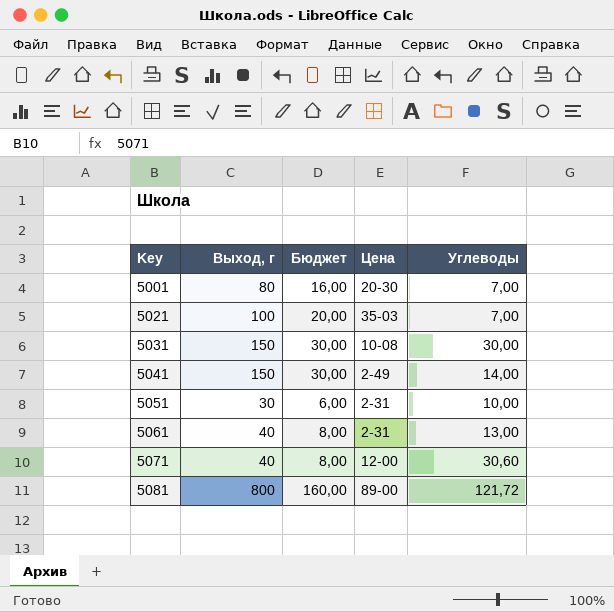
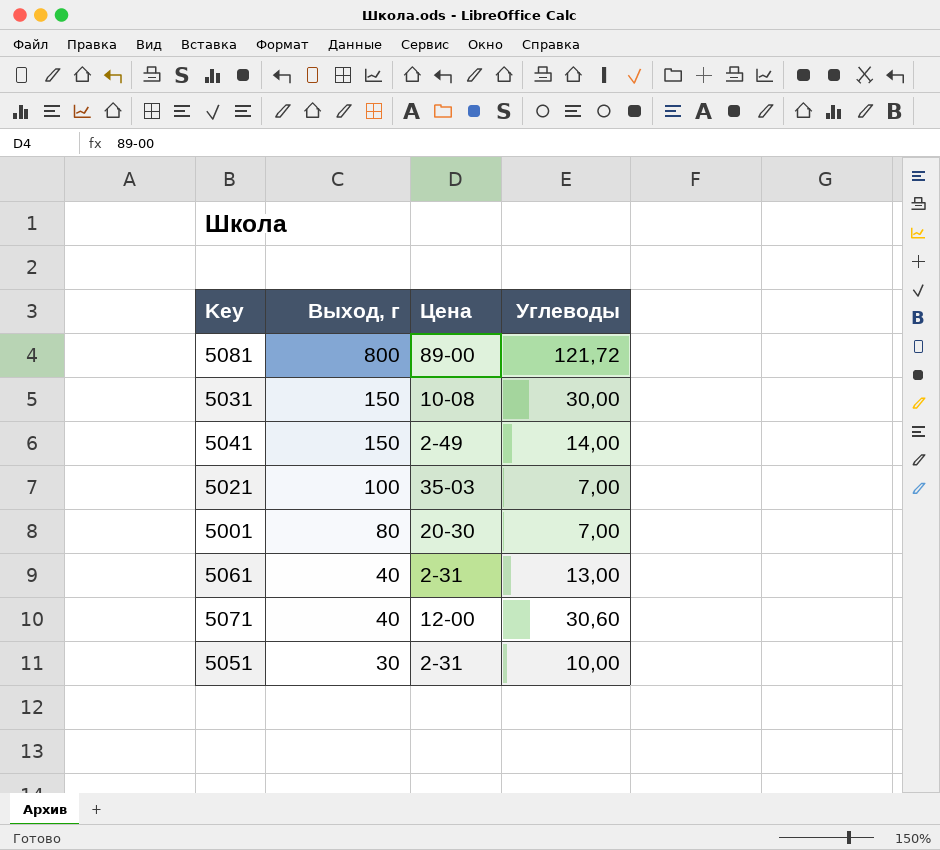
row order: Key ascending -> Выход, г descending
column Бюджет | formula: [Выход, г] * 0,2 -> none

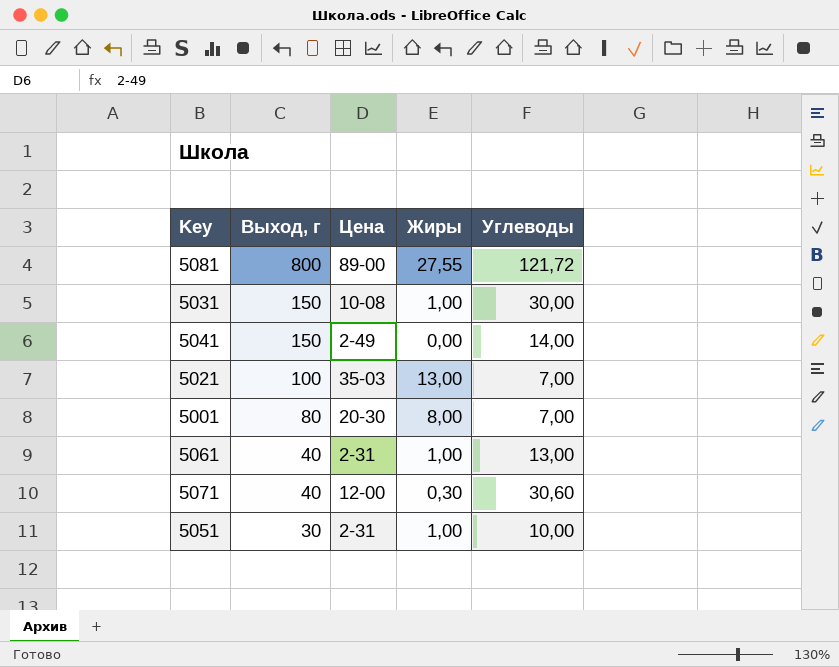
column Жиры | position: none -> 4

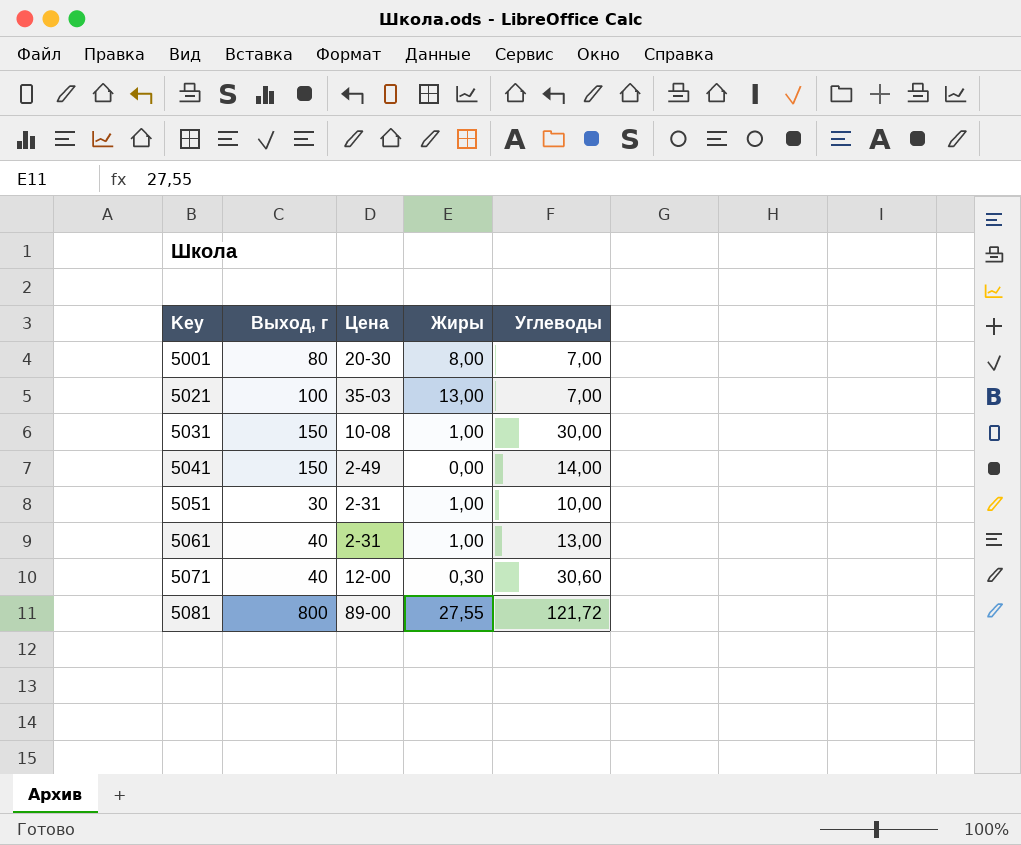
row order: Выход, г descending -> Key ascending

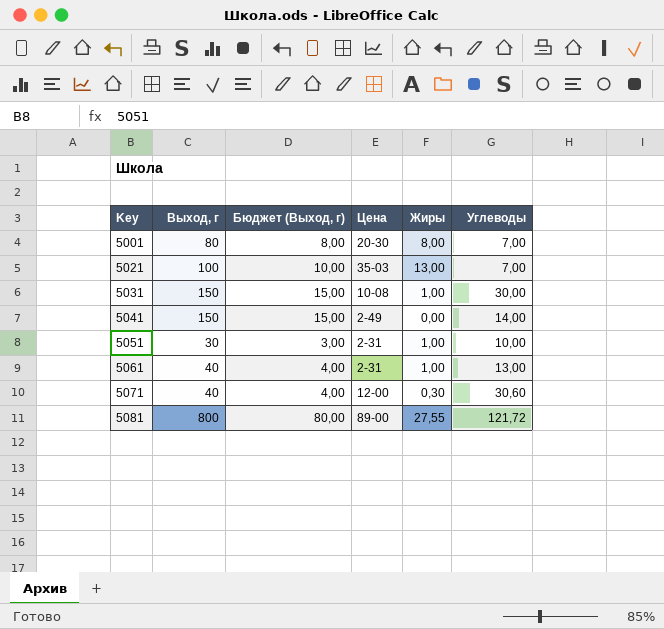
column Бюджет (Выход, г) | formula: none -> [Выход, г] * 0,1

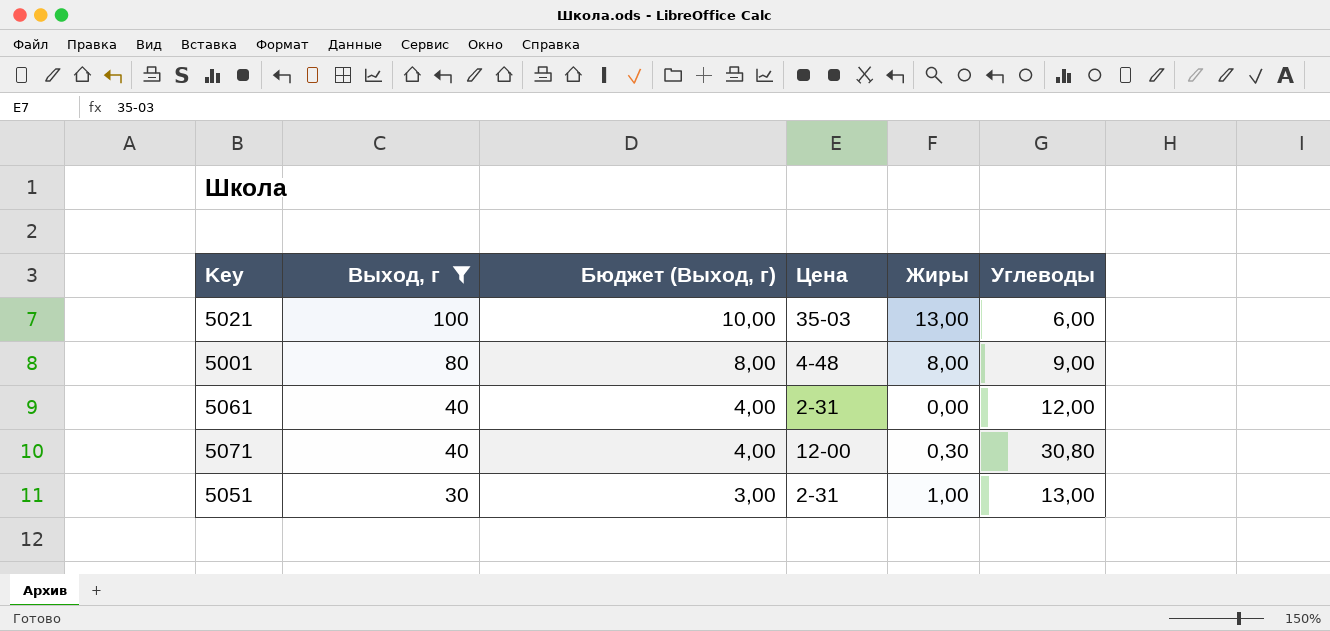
filter: none -> Выход, г <= 100
row order: Key ascending -> Выход, г descending
5021 | Углеводы: 7,00 -> 6,00
5001 | Цена: 20-30 -> 4-48
5001 | Углеводы: 7,00 -> 9,00
5061 | Жиры: 1,00 -> 0,00
5061 | Углеводы: 13,00 -> 12,00
5071 | Углеводы: 30,60 -> 30,80
5051 | Углеводы: 10,00 -> 13,00

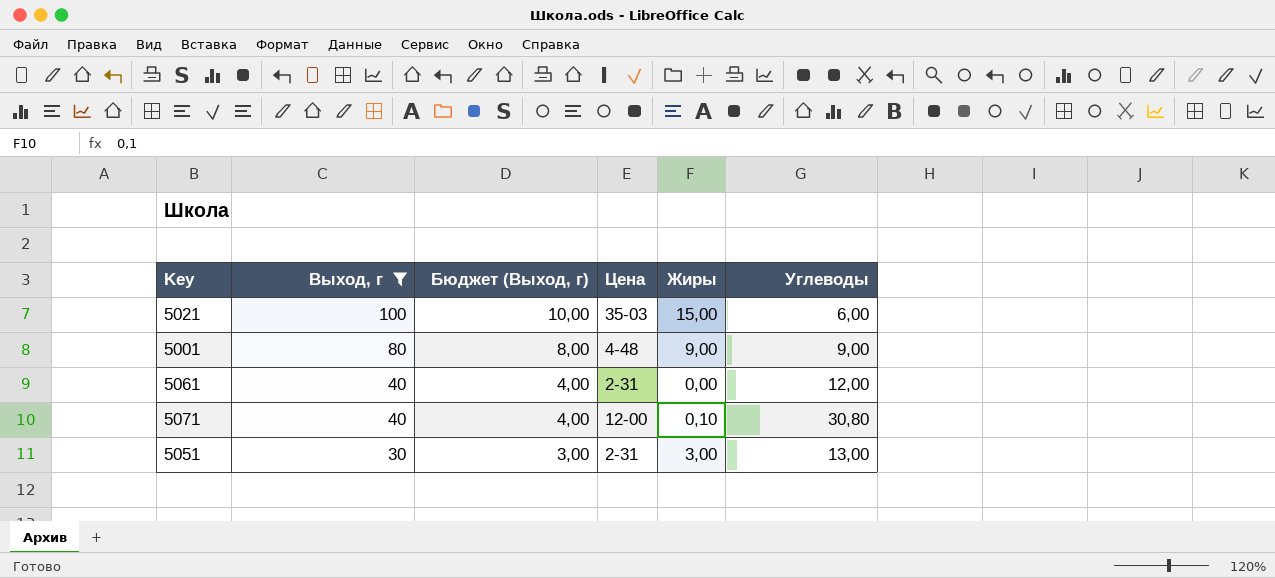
5021 | Жиры: 13,00 -> 15,00
5001 | Жиры: 8,00 -> 9,00
5071 | Жиры: 0,30 -> 0,10
5051 | Жиры: 1,00 -> 3,00

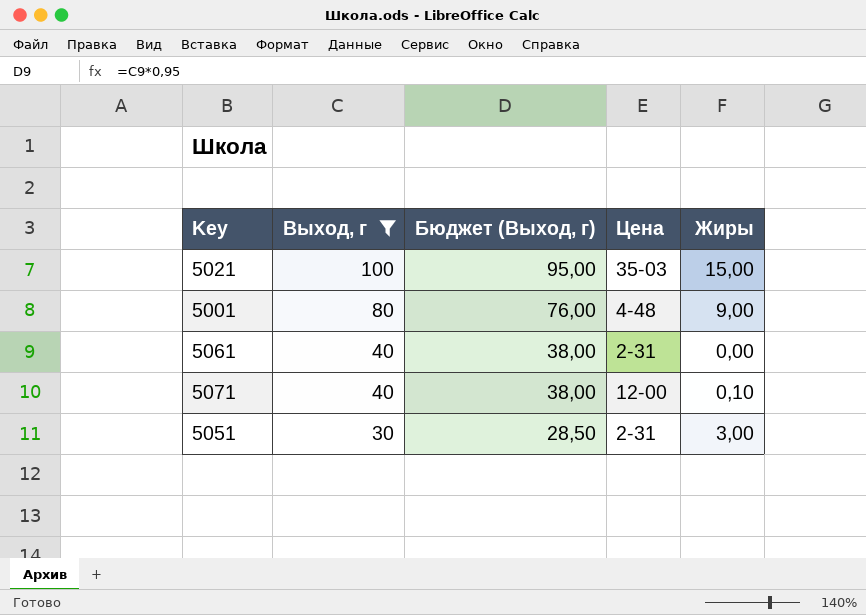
column Углеводы | position: 6 -> none
column Бюджет (Выход, г) | formula: [Выход, г] * 0,1 -> [Выход, г] * 0,95

